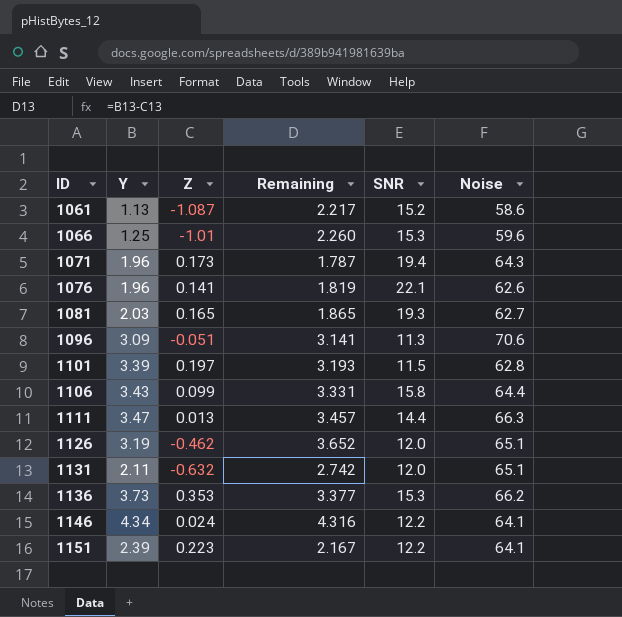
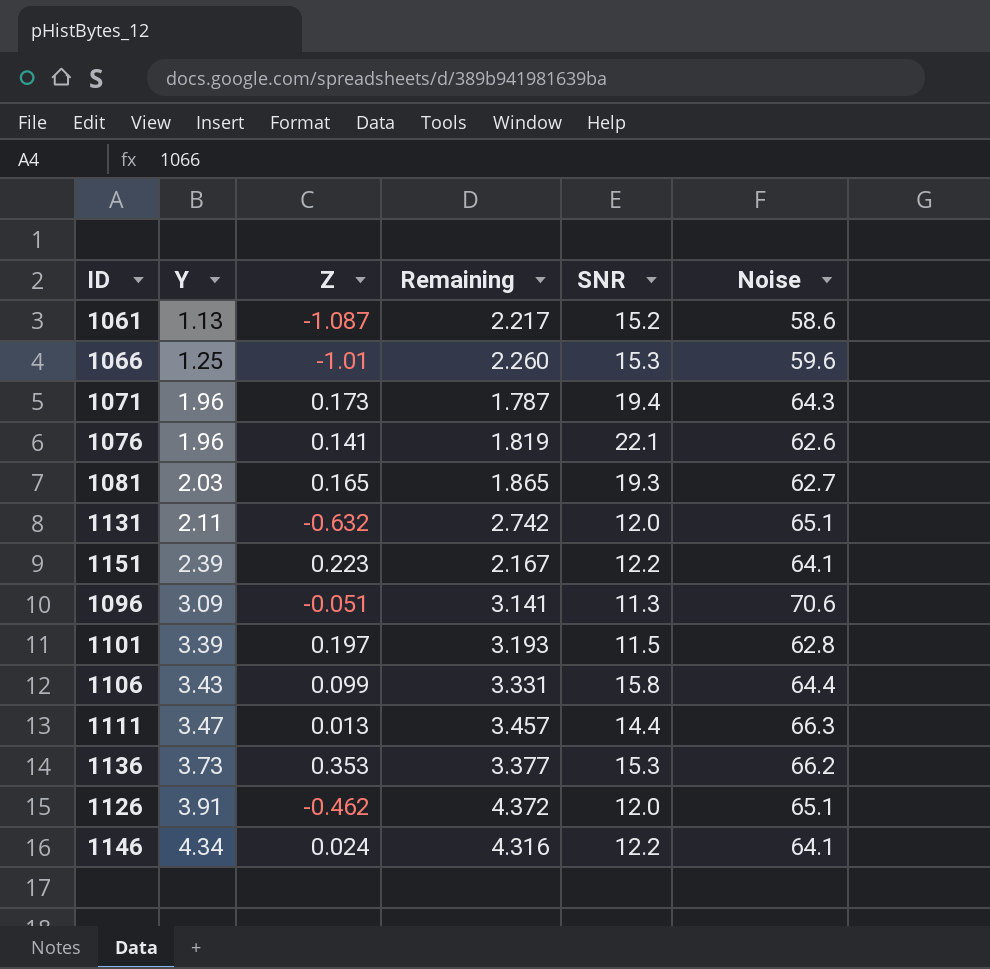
row order: ID ascending -> Y ascending
1126 | Y: 3.19 -> 3.91
1126 | Remaining: 3.652 -> 4.372

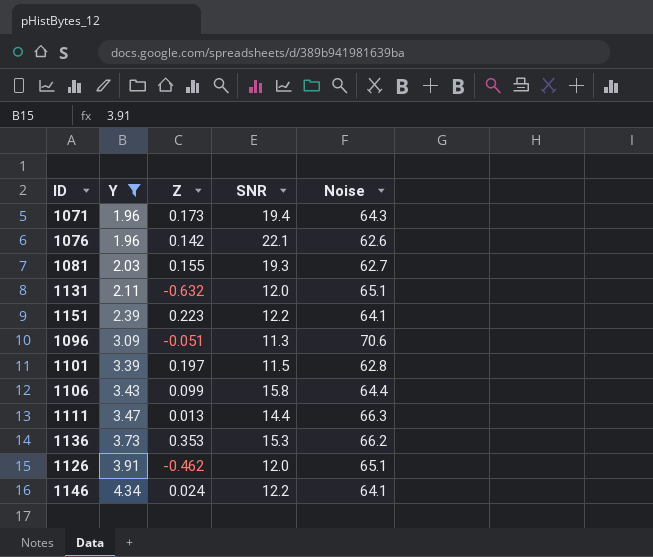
filter: none -> Y >= 1.96
column Remaining | formula: [Y] - [Z] -> none
1076 | Z: 0.141 -> 0.142
1081 | Z: 0.165 -> 0.155

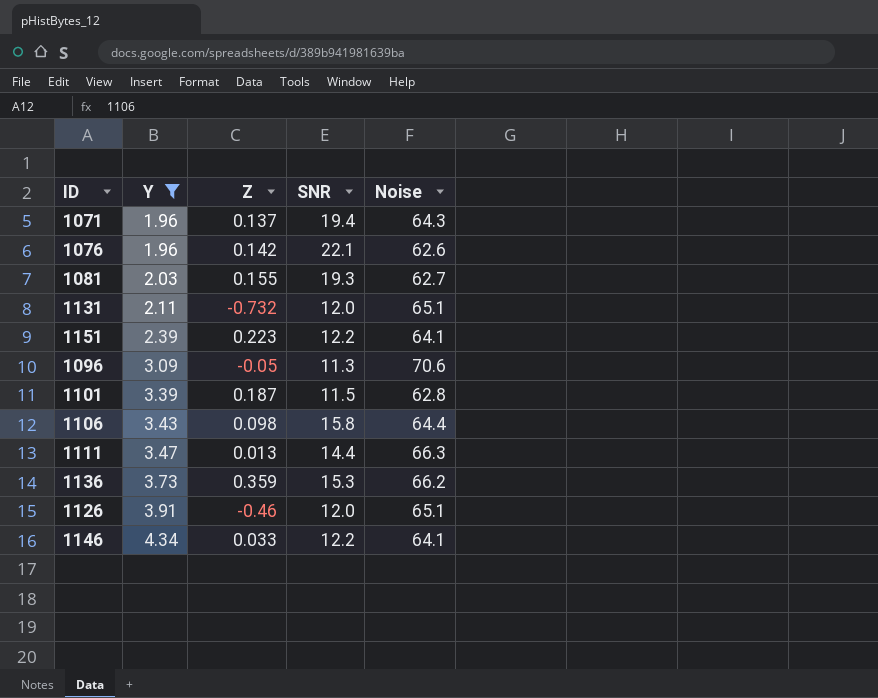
1071 | Z: 0.173 -> 0.137
1131 | Z: -0.632 -> -0.732
1096 | Z: -0.051 -> -0.05
1101 | Z: 0.197 -> 0.187
1106 | Z: 0.099 -> 0.098
1136 | Z: 0.353 -> 0.359
1126 | Z: -0.462 -> -0.46
1146 | Z: 0.024 -> 0.033

